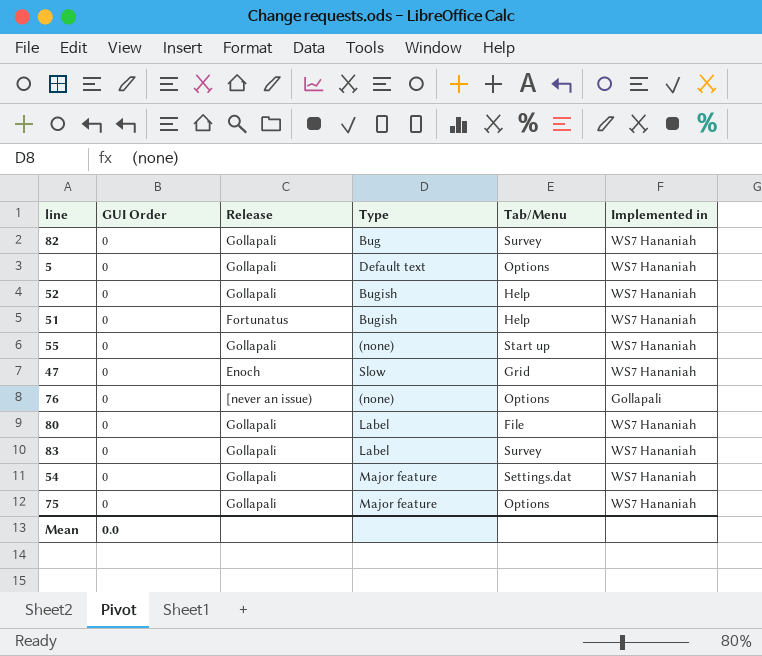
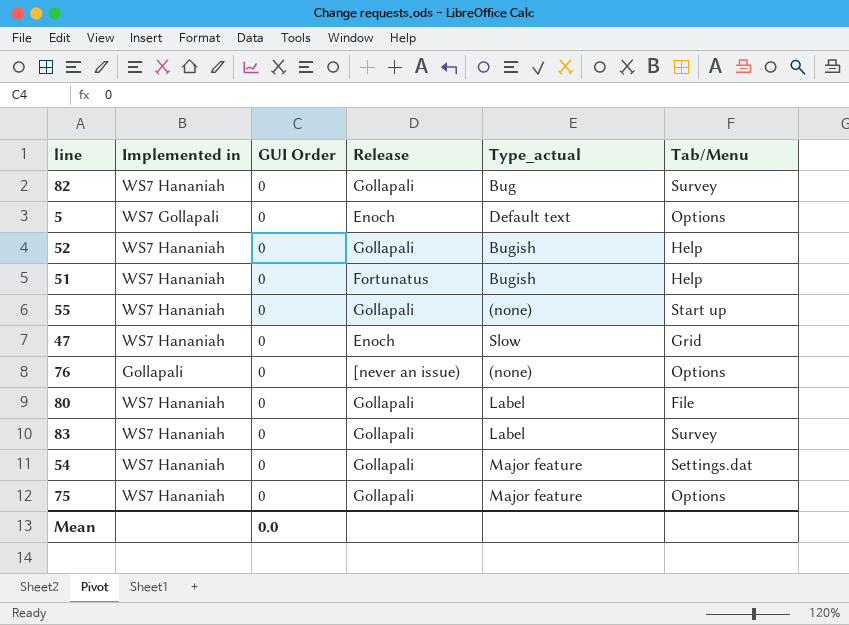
column Implemented in | position: 6 -> 2
column name: Type -> Type_actual
5 | Implemented in: WS7 Hananiah -> WS7 Gollapali
5 | Release: Gollapali -> Enoch

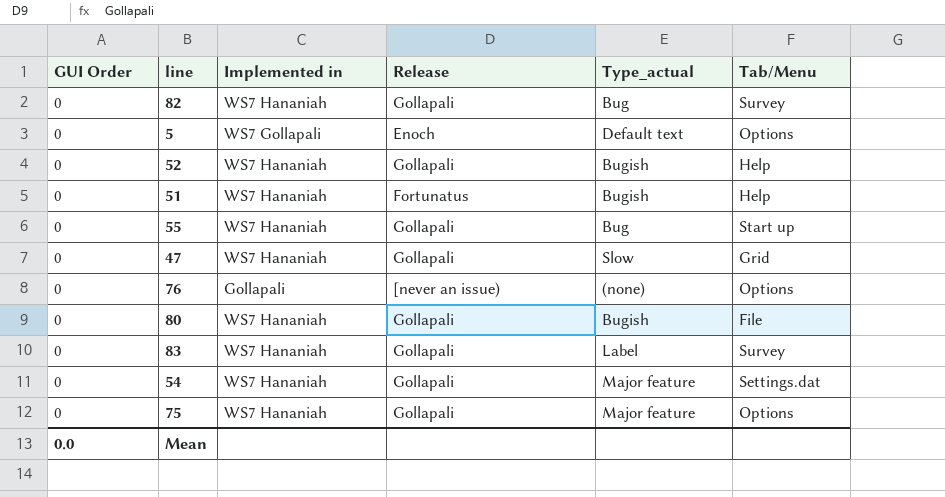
column GUI Order | position: 3 -> 1
55 | Type_actual: (none) -> Bug
47 | Release: Enoch -> Gollapali
80 | Type_actual: Label -> Bugish

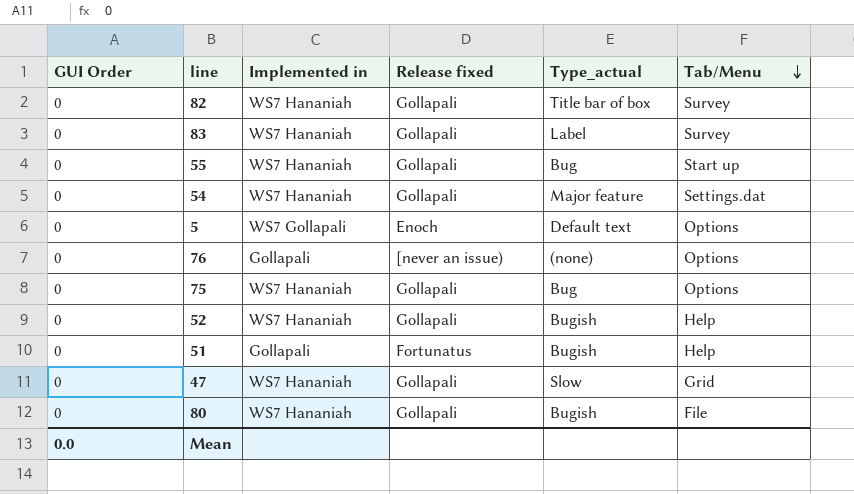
row order: none -> Tab/Menu descending
column name: Release -> Release fixed
82 | Type_actual: Bug -> Title bar of box
75 | Type_actual: Major feature -> Bug
51 | Implemented in: WS7 Hananiah -> Gollapali

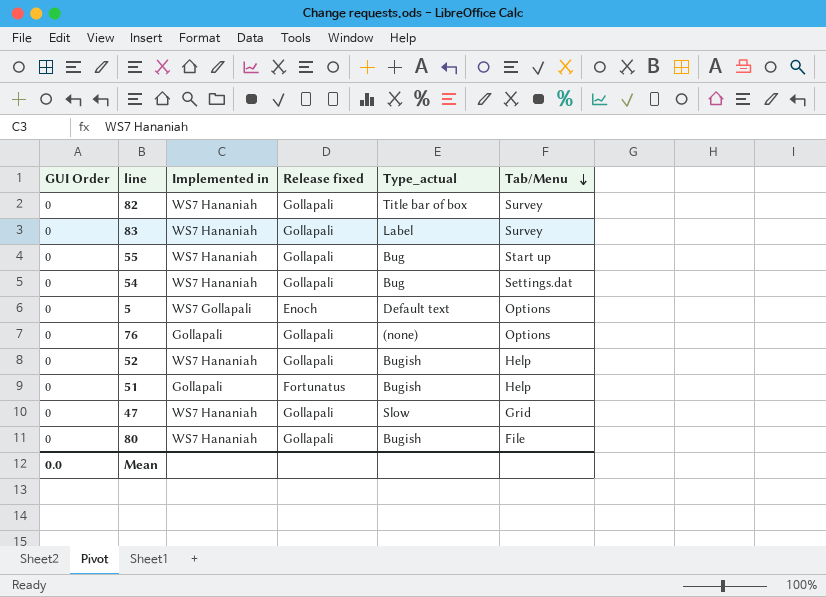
row 75: 0 | WS7 Hananiah | Gollapali | Bug | Options -> none
54 | Type_actual: Major feature -> Bug
76 | Release fixed: [never an issue) -> Gollapali

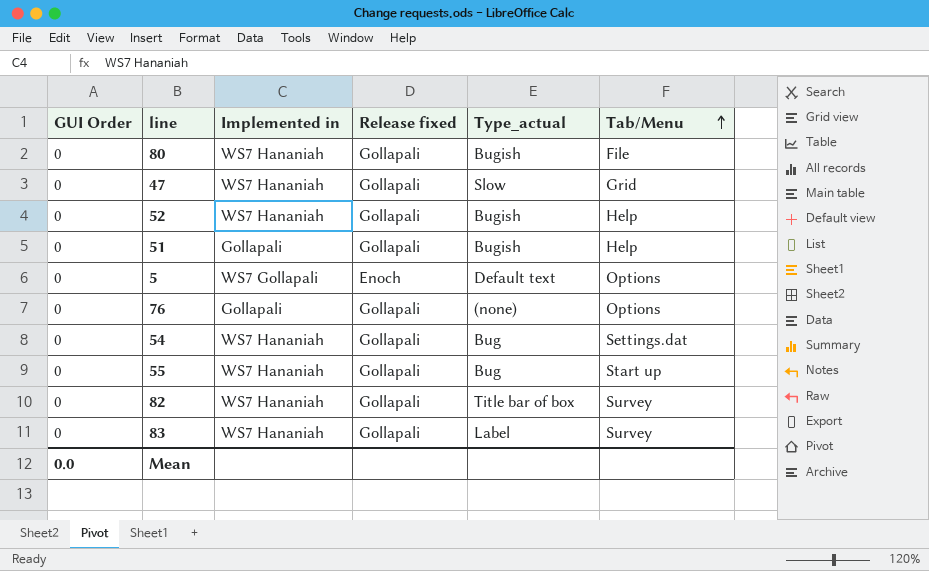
row order: Tab/Menu descending -> Tab/Menu ascending
51 | Release fixed: Fortunatus -> Gollapali

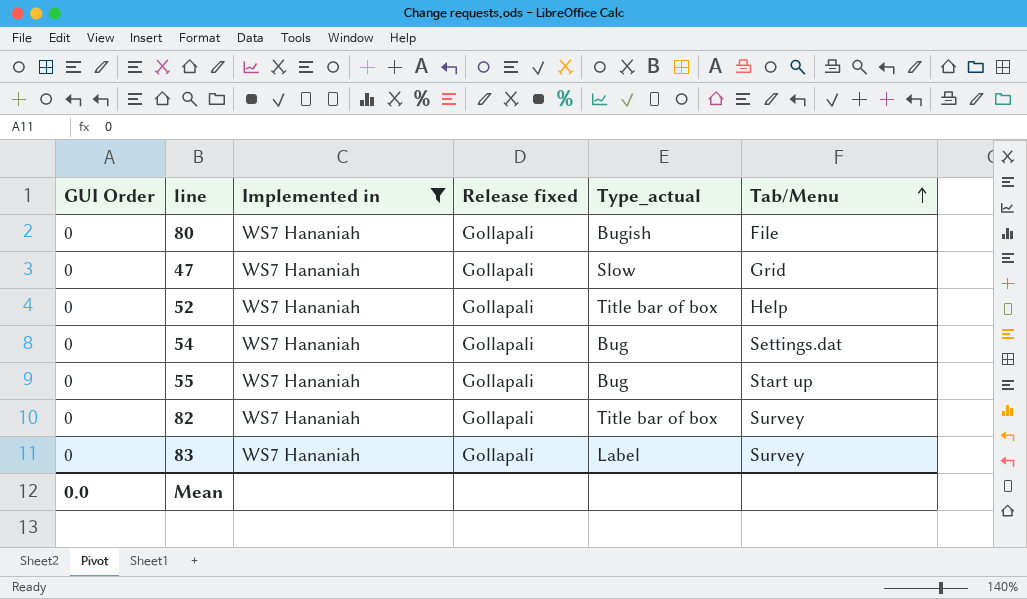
filter: none -> Implemented in = WS7 Hananiah
52 | Type_actual: Bugish -> Title bar of box

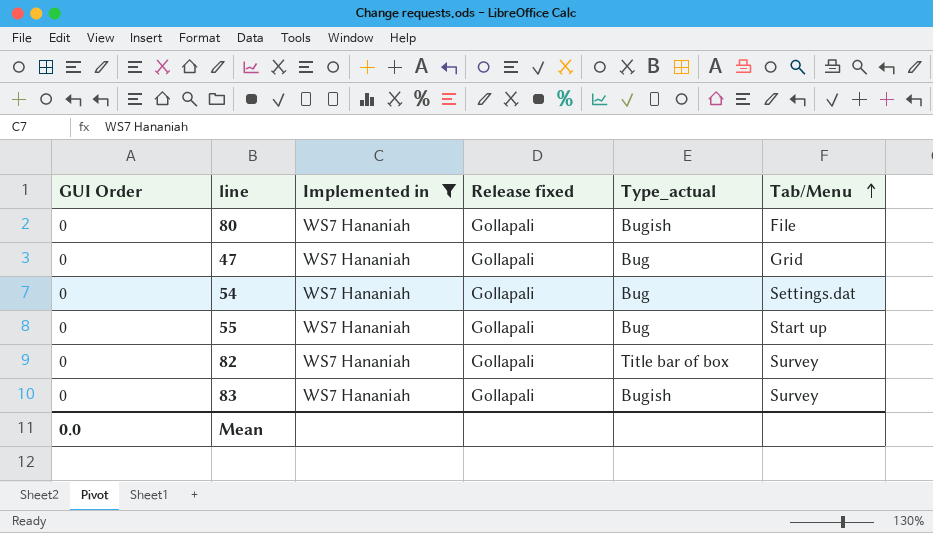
row 52: 0 | WS7 Hananiah | Gollapali | Title bar of box | Help -> none
47 | Type_actual: Slow -> Bug
83 | Type_actual: Label -> Bugish

